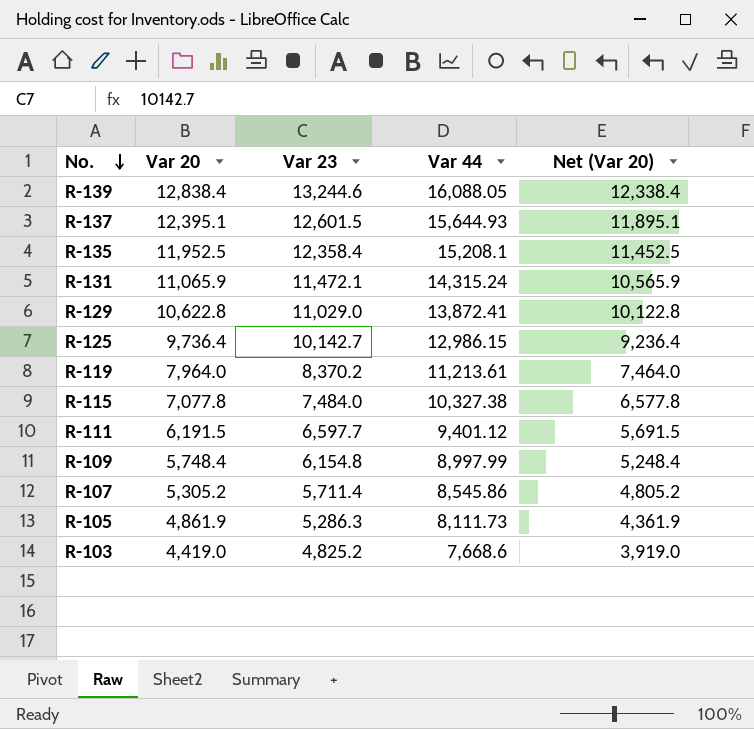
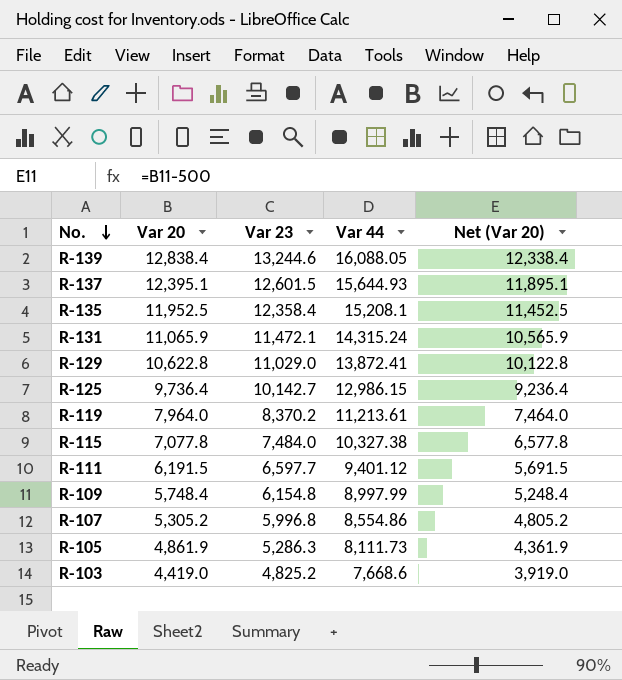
R-107 | Var 23: 5,711.4 -> 5,996.8
R-107 | Var 44: 8,545.86 -> 8,554.86

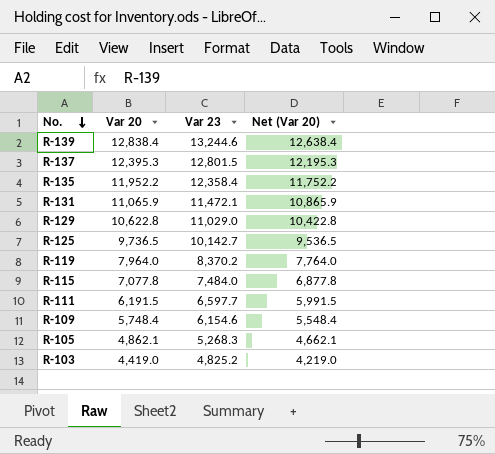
column Var 44 | position: 4 -> none
column Net (Var 20) | formula: [Var 20] - 500 -> [Var 20] - 200
row R-107: 5,305.2 | 5,996.8 | 8,554.86 | 4,805.2 -> none
R-137 | Var 20: 12,395.1 -> 12,395.3
R-137 | Var 23: 12,601.5 -> 12,801.5
R-135 | Var 20: 11,952.5 -> 11,952.2
R-125 | Var 20: 9,736.4 -> 9,736.5
R-109 | Var 23: 6,154.8 -> 6,154.6
R-105 | Var 20: 4,861.9 -> 4,862.1
R-105 | Var 23: 5,286.3 -> 5,268.3

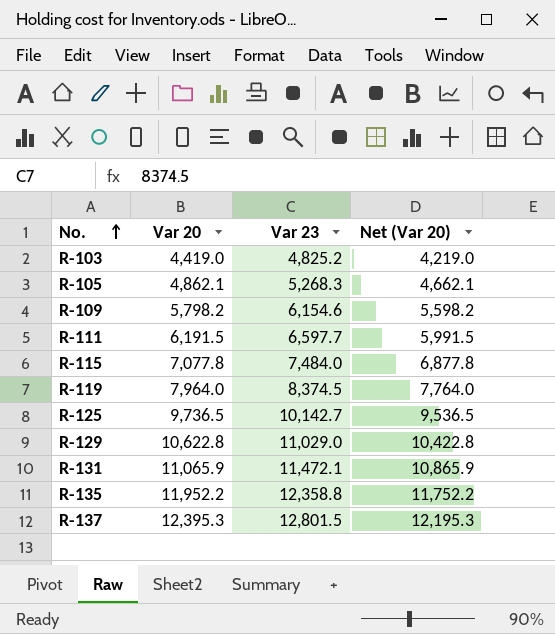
row order: No. descending -> No. ascending
row R-139: 12,838.4 | 13,244.6 | 12,638.4 -> none
R-109 | Var 20: 5,748.4 -> 5,798.2
R-109 | Net (Var 20): 5,548.4 -> 5,598.2
R-119 | Var 23: 8,370.2 -> 8,374.5
R-135 | Var 23: 12,358.4 -> 12,358.8

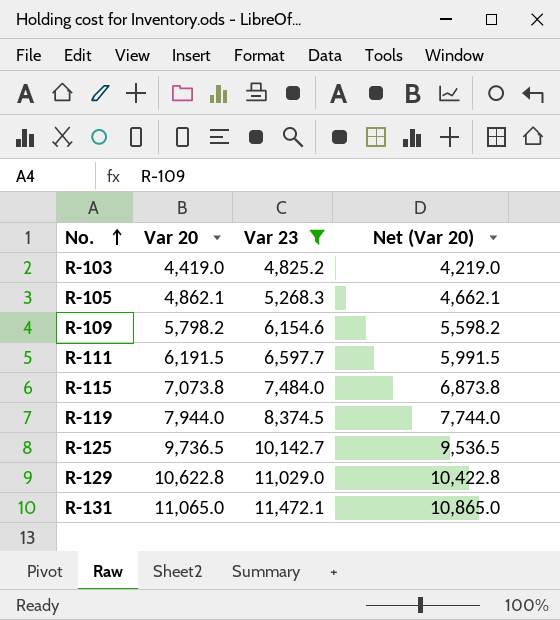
filter: none -> Var 23 <= 11,472.1
R-115 | Var 20: 7,077.8 -> 7,073.8
R-115 | Net (Var 20): 6,877.8 -> 6,873.8
R-119 | Var 20: 7,964.0 -> 7,944.0
R-119 | Net (Var 20): 7,764.0 -> 7,744.0
R-131 | Var 20: 11,065.9 -> 11,065.0
R-131 | Net (Var 20): 10,865.9 -> 10,865.0

